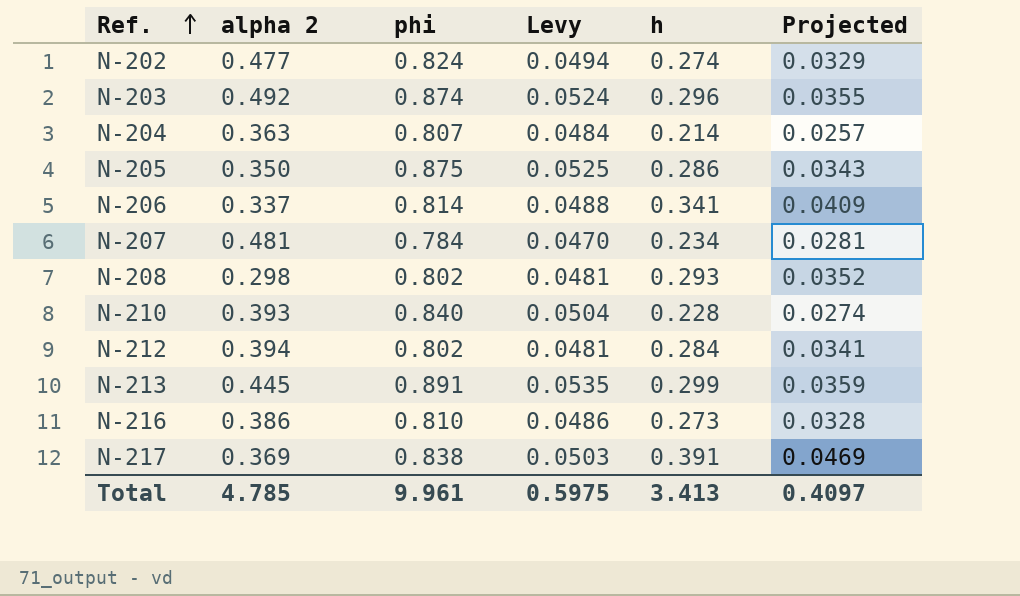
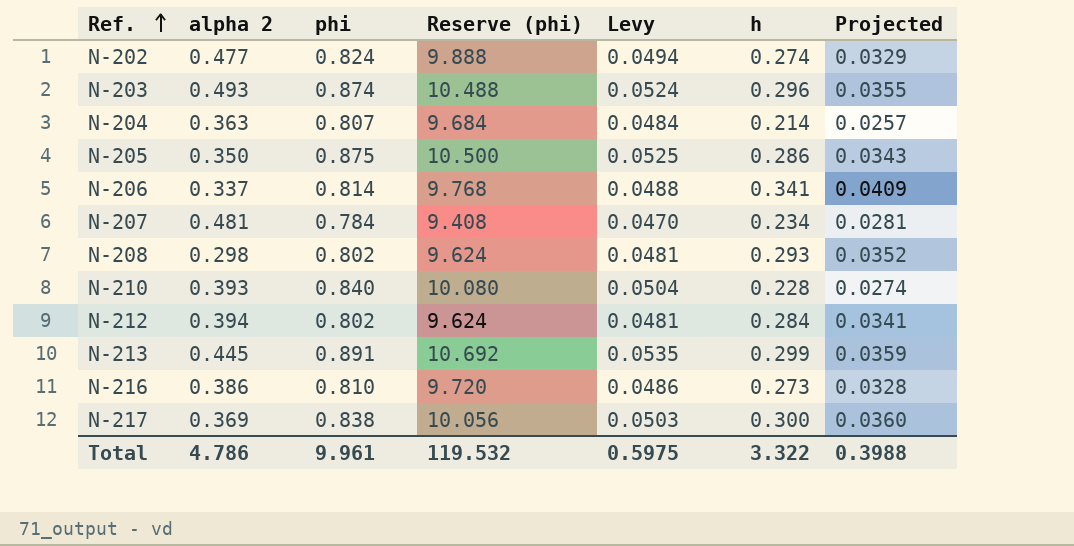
column Reserve (phi) | formula: none -> [phi] * 12
N-203 | alpha 2: 0.492 -> 0.493
N-217 | h: 0.391 -> 0.300
N-217 | Projected: 0.0469 -> 0.0360
Total | alpha 2: 4.785 -> 4.786
Total | h: 3.413 -> 3.322
Total | Projected: 0.4097 -> 0.3988

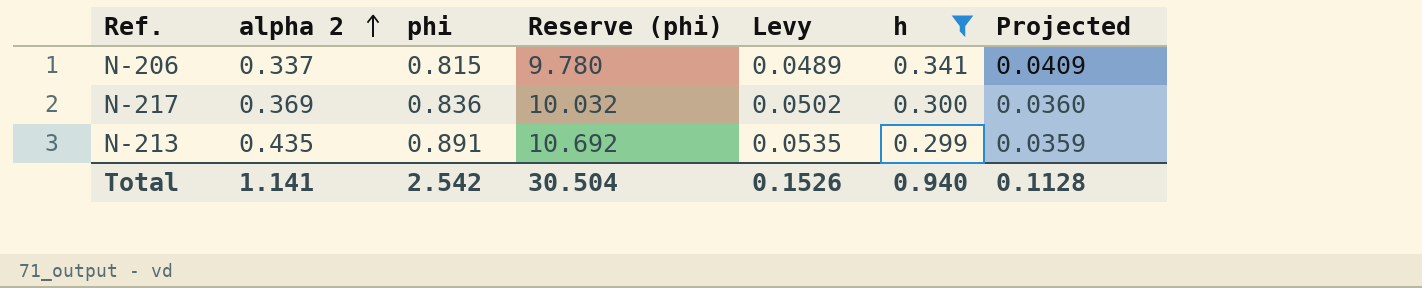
filter: none -> h >= 0.299
row order: Ref. ascending -> alpha 2 ascending
N-206 | phi: 0.814 -> 0.815
N-206 | Reserve (phi): 9.768 -> 9.780
N-206 | Levy: 0.0488 -> 0.0489
N-217 | phi: 0.838 -> 0.836
N-217 | Reserve (phi): 10.056 -> 10.032
N-217 | Levy: 0.0503 -> 0.0502
N-213 | alpha 2: 0.445 -> 0.435
Total | alpha 2: 4.786 -> 1.141
Total | phi: 9.961 -> 2.542
Total | Reserve (phi): 119.532 -> 30.504
Total | Levy: 0.5975 -> 0.1526
Total | h: 3.322 -> 0.940
Total | Projected: 0.3988 -> 0.1128

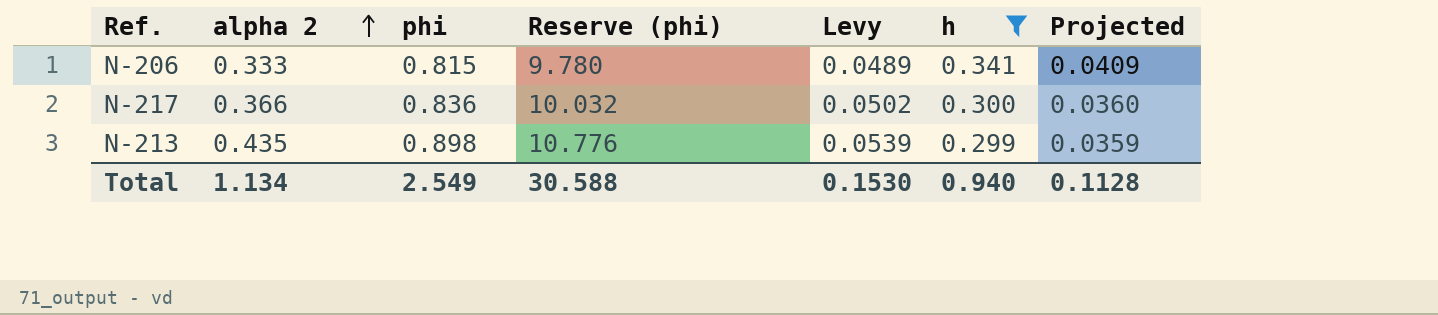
N-206 | alpha 2: 0.337 -> 0.333
N-217 | alpha 2: 0.369 -> 0.366
N-213 | phi: 0.891 -> 0.898
N-213 | Reserve (phi): 10.692 -> 10.776
N-213 | Levy: 0.0535 -> 0.0539
Total | alpha 2: 1.141 -> 1.134
Total | phi: 2.542 -> 2.549
Total | Reserve (phi): 30.504 -> 30.588
Total | Levy: 0.1526 -> 0.1530

